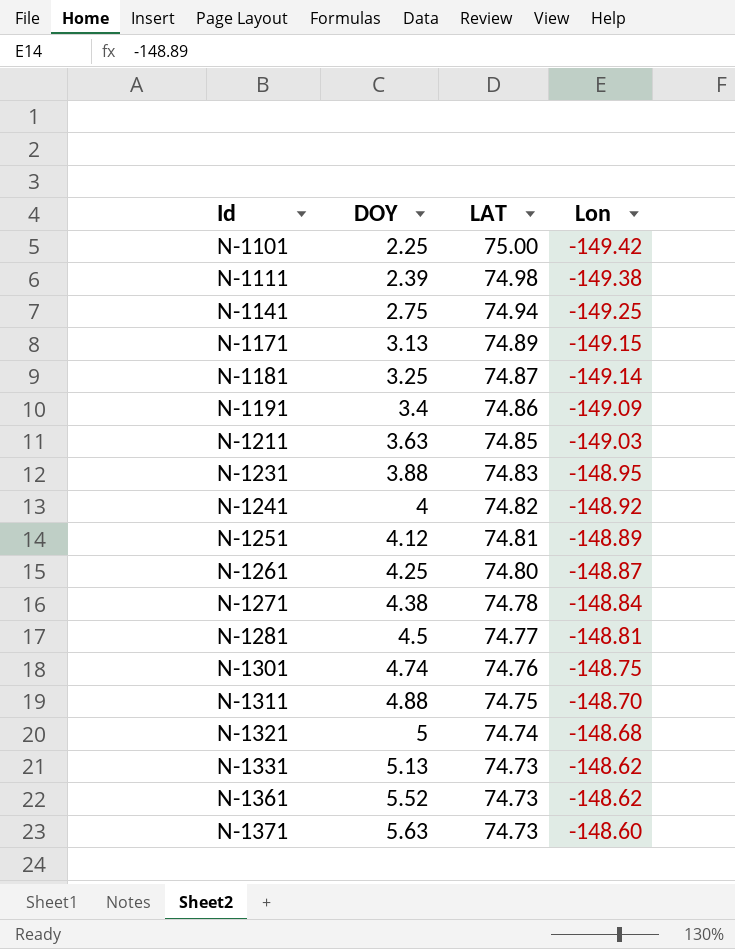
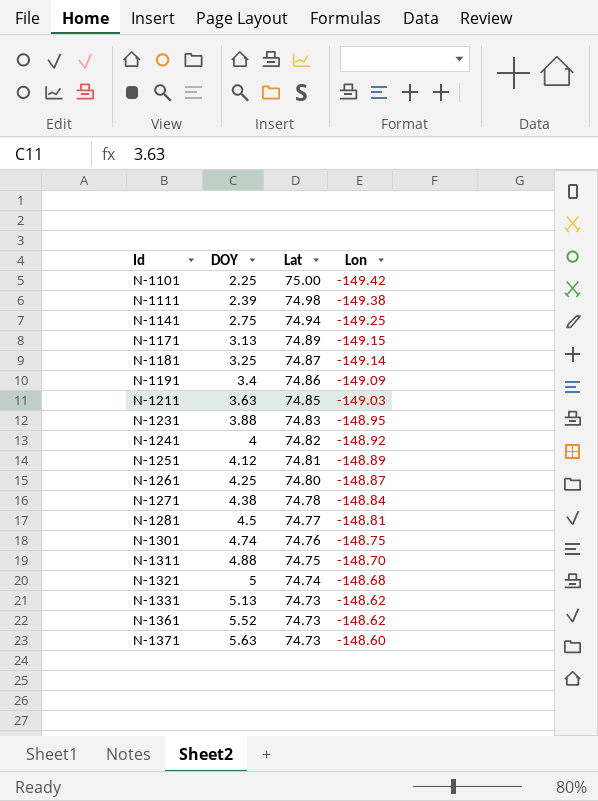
column name: LAT -> Lat

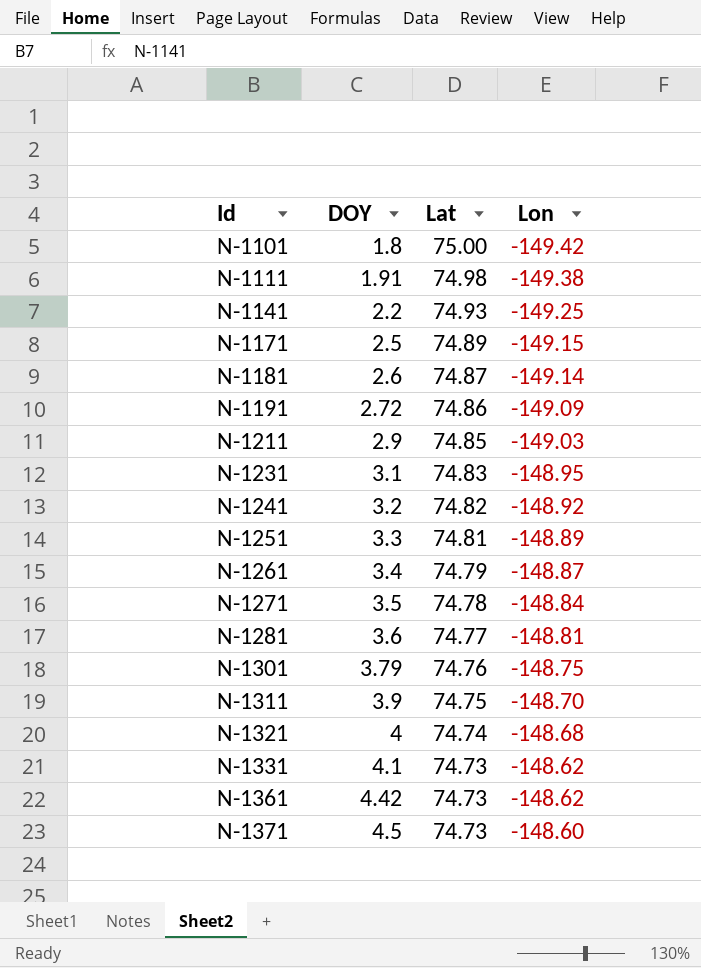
N-1101 | DOY: 2.25 -> 1.8
N-1111 | DOY: 2.39 -> 1.91
N-1141 | DOY: 2.75 -> 2.2
N-1141 | Lat: 74.94 -> 74.93
N-1171 | DOY: 3.13 -> 2.5
N-1181 | DOY: 3.25 -> 2.6
N-1191 | DOY: 3.4 -> 2.72
N-1211 | DOY: 3.63 -> 2.9
N-1231 | DOY: 3.88 -> 3.1
N-1241 | DOY: 4 -> 3.2
N-1251 | DOY: 4.12 -> 3.3
N-1261 | DOY: 4.25 -> 3.4
N-1261 | Lat: 74.80 -> 74.79
N-1271 | DOY: 4.38 -> 3.5
N-1281 | DOY: 4.5 -> 3.6
N-1301 | DOY: 4.74 -> 3.79
N-1311 | DOY: 4.88 -> 3.9
N-1321 | DOY: 5 -> 4
N-1331 | DOY: 5.13 -> 4.1
N-1361 | DOY: 5.52 -> 4.42
N-1371 | DOY: 5.63 -> 4.5

